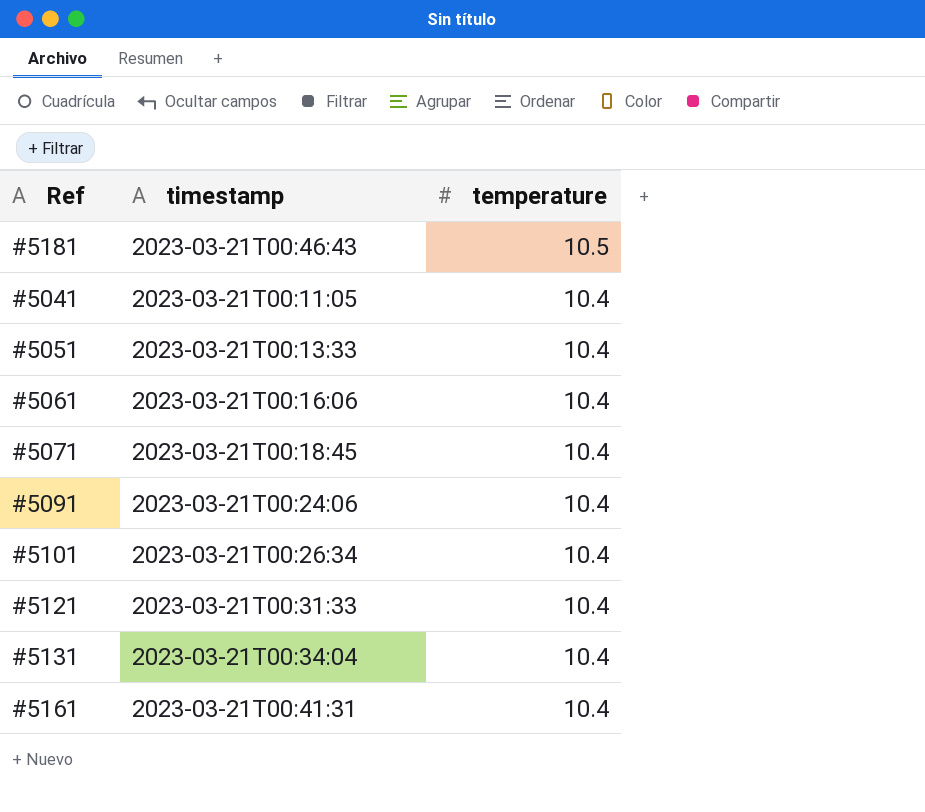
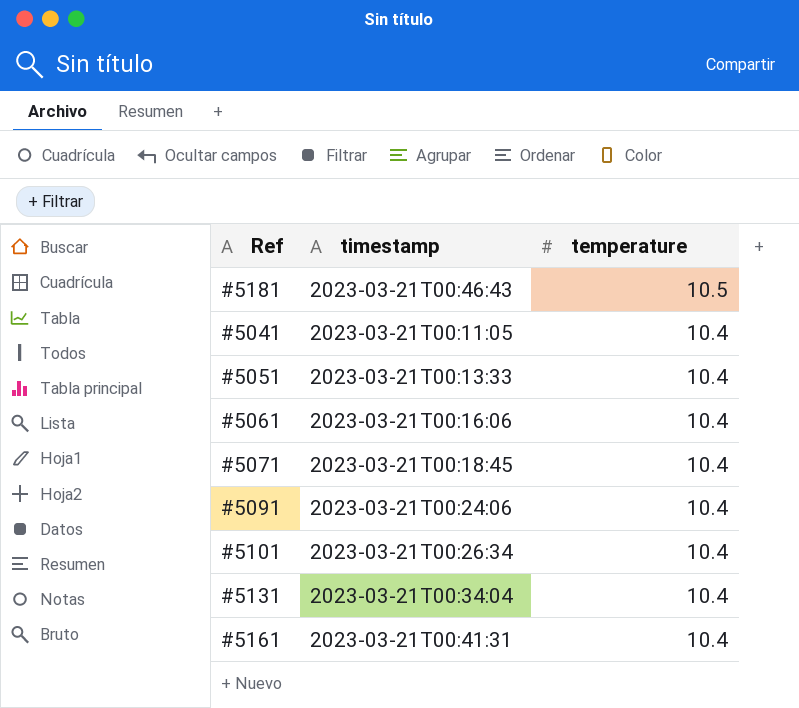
row #5121: 2023-03-21T00:31:33 | 10.4 -> none

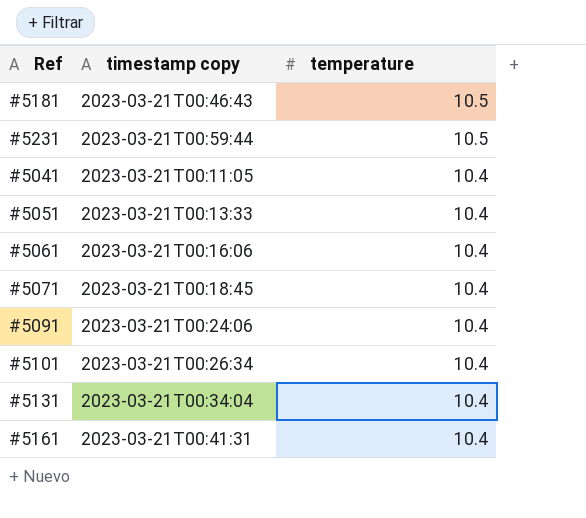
column name: timestamp -> timestamp copy
row #5231: none -> 2023-03-21T00:59:44 | 10.5

